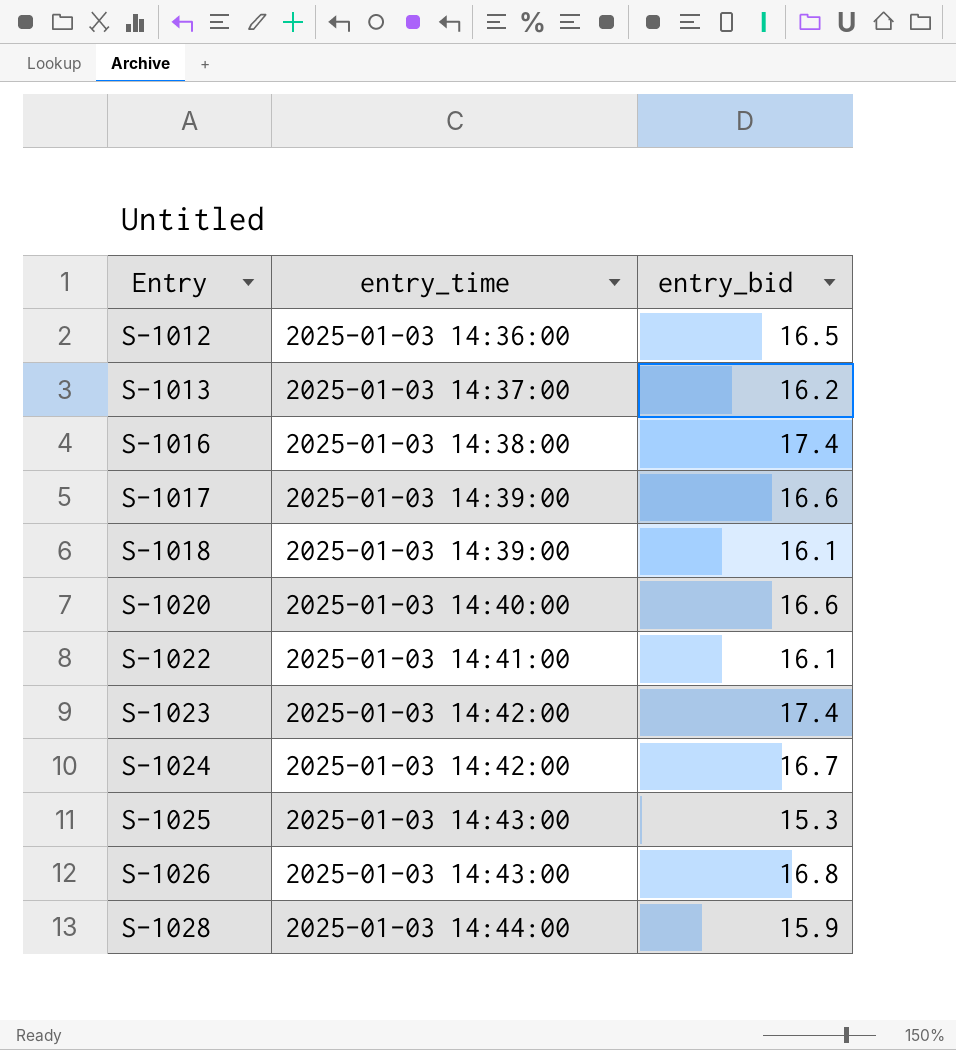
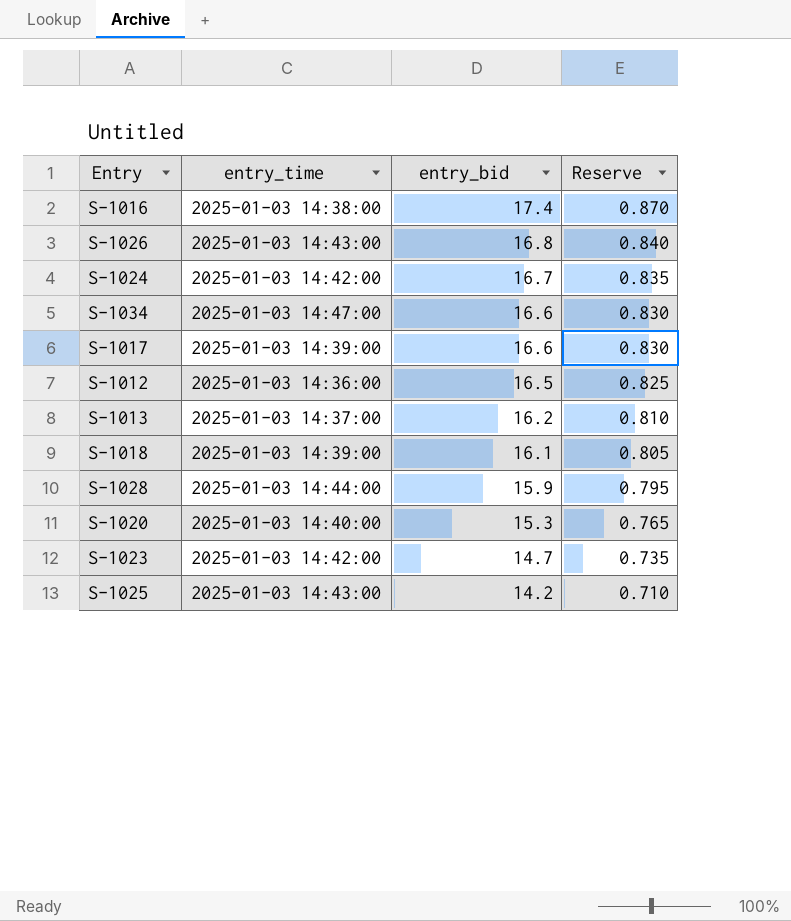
row order: Entry ascending -> entry_bid descending
column Reserve | formula: none -> [entry_bid] * 0.05
row S-1022: 2025-01-03 14:41:00 | 16.1 -> none
row S-1034: none -> 2025-01-03 14:47:00 | 16.6 | 0.830
S-1020 | entry_bid: 16.6 -> 15.3
S-1023 | entry_bid: 17.4 -> 14.7
S-1025 | entry_bid: 15.3 -> 14.2

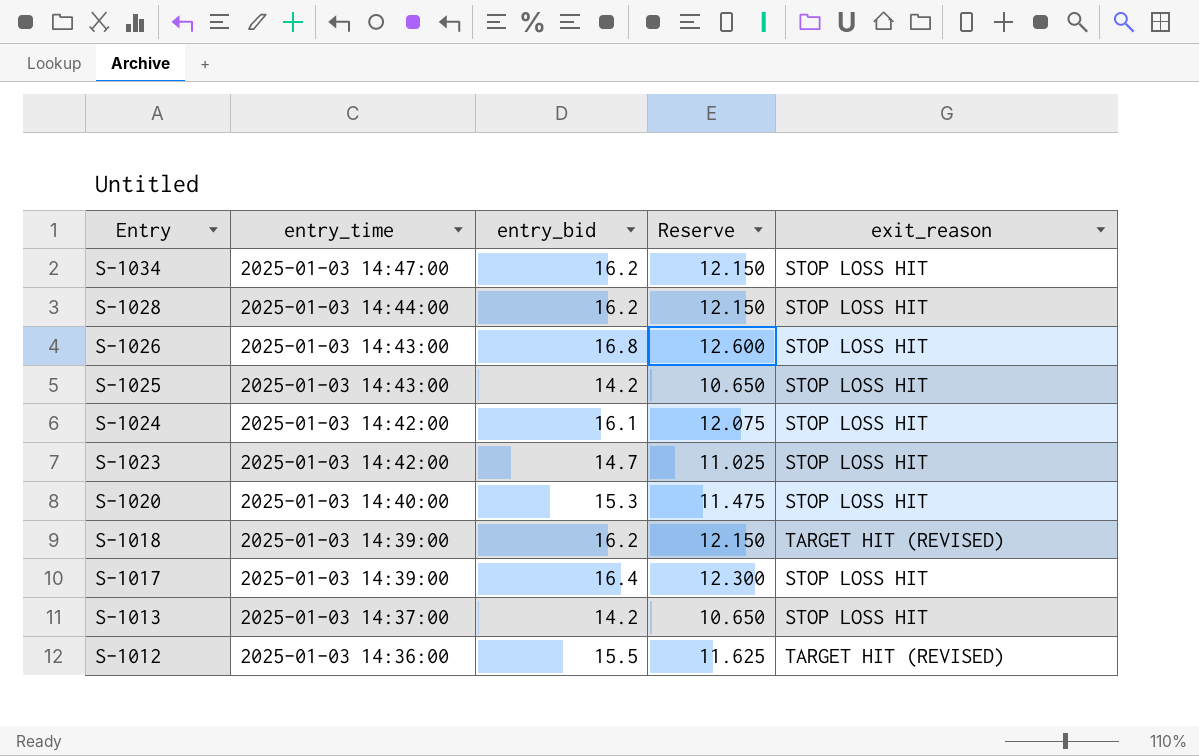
row order: entry_bid descending -> Entry descending
column Reserve | formula: [entry_bid] * 0.05 -> [entry_bid] * 0.75
column exit_reason | position: none -> 5
row S-1016: 2025-01-03 14:38:00 | 17.4 | 0.870 -> none
S-1034 | entry_bid: 16.6 -> 16.2
S-1028 | entry_bid: 15.9 -> 16.2
S-1024 | entry_bid: 16.7 -> 16.1
S-1018 | entry_bid: 16.1 -> 16.2
S-1017 | entry_bid: 16.6 -> 16.4
S-1013 | entry_bid: 16.2 -> 14.2
S-1012 | entry_bid: 16.5 -> 15.5

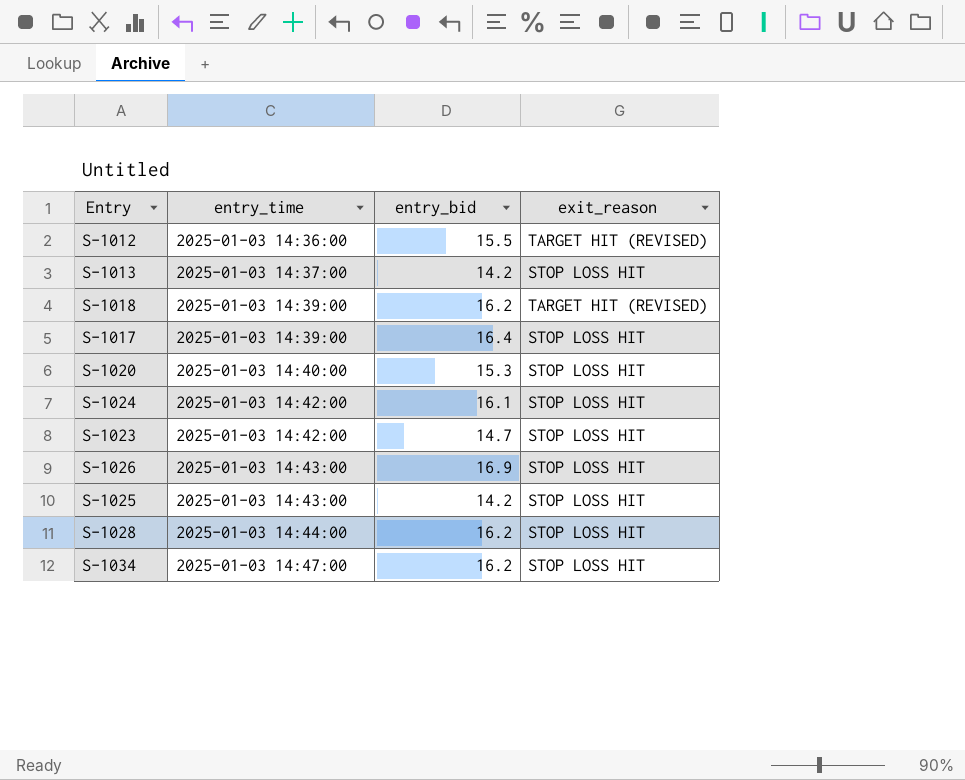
row order: Entry descending -> entry_time ascending
column Reserve | formula: [entry_bid] * 0.75 -> none
S-1026 | entry_bid: 16.8 -> 16.9

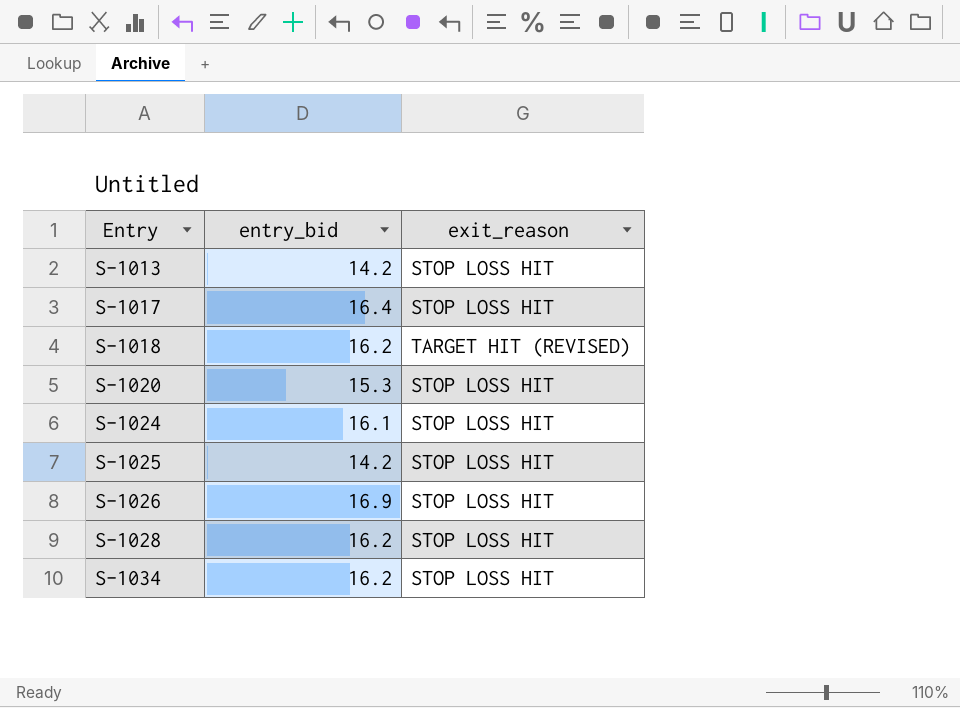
row order: entry_time ascending -> Entry ascending
column entry_time | position: 2 -> none
row S-1012: 2025-01-03 14:36:00 | 15.5 | TARGET HIT (REVISED) -> none
row S-1023: 2025-01-03 14:42:00 | 14.7 | STOP LOSS HIT -> none

